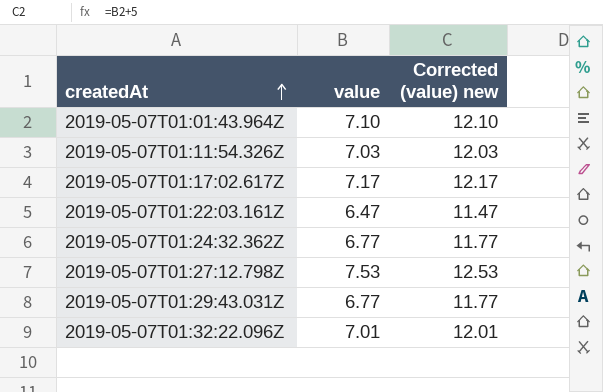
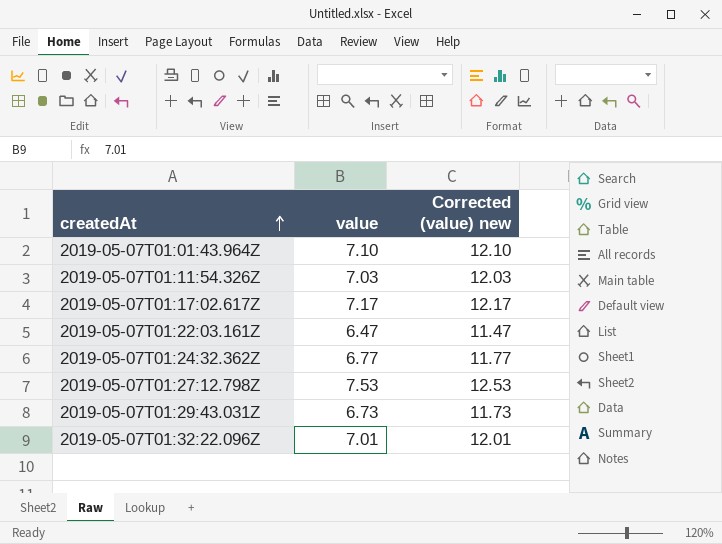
2019-05-07T01:29:43.031Z | value: 6.77 -> 6.73
2019-05-07T01:29:43.031Z | Corrected (value) new: 11.77 -> 11.73

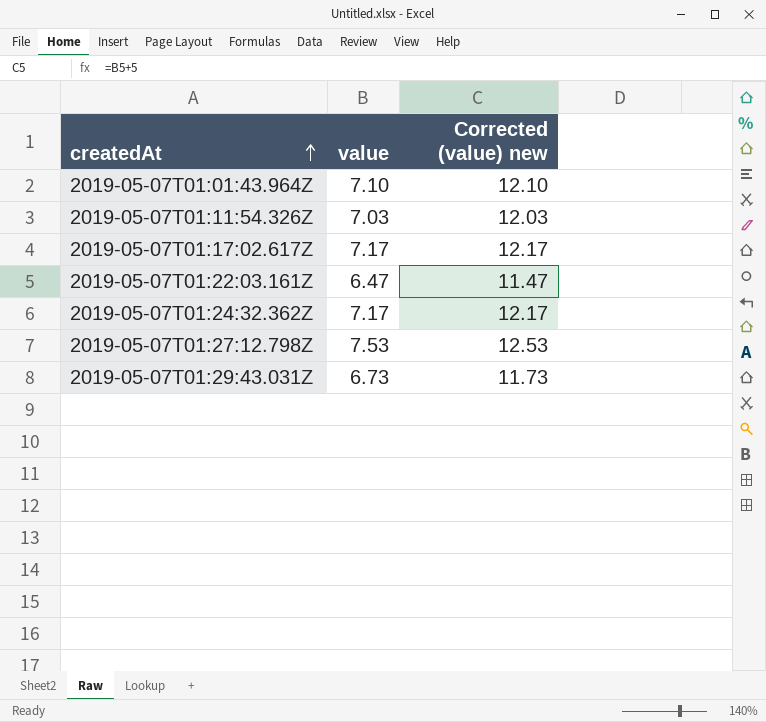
row 2019-05-07T01:32:22.096Z: 7.01 | 12.01 -> none
2019-05-07T01:24:32.362Z | value: 6.77 -> 7.17
2019-05-07T01:24:32.362Z | Corrected (value) new: 11.77 -> 12.17

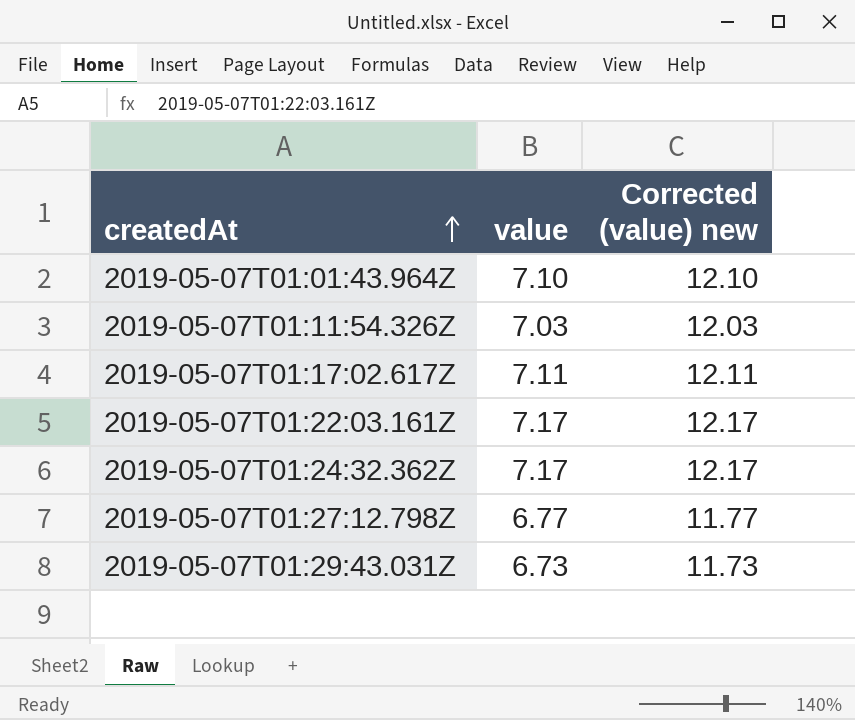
2019-05-07T01:17:02.617Z | value: 7.17 -> 7.11
2019-05-07T01:17:02.617Z | Corrected (value) new: 12.17 -> 12.11
2019-05-07T01:22:03.161Z | value: 6.47 -> 7.17
2019-05-07T01:22:03.161Z | Corrected (value) new: 11.47 -> 12.17
2019-05-07T01:27:12.798Z | value: 7.53 -> 6.77
2019-05-07T01:27:12.798Z | Corrected (value) new: 12.53 -> 11.77

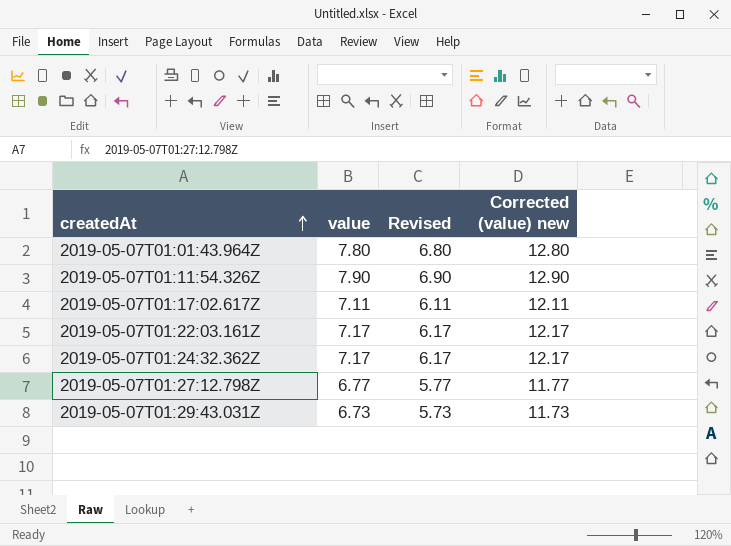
column Revised | formula: none -> [value] - 1
2019-05-07T01:01:43.964Z | value: 7.10 -> 7.80
2019-05-07T01:01:43.964Z | Corrected (value) new: 12.10 -> 12.80
2019-05-07T01:11:54.326Z | value: 7.03 -> 7.90
2019-05-07T01:11:54.326Z | Corrected (value) new: 12.03 -> 12.90

